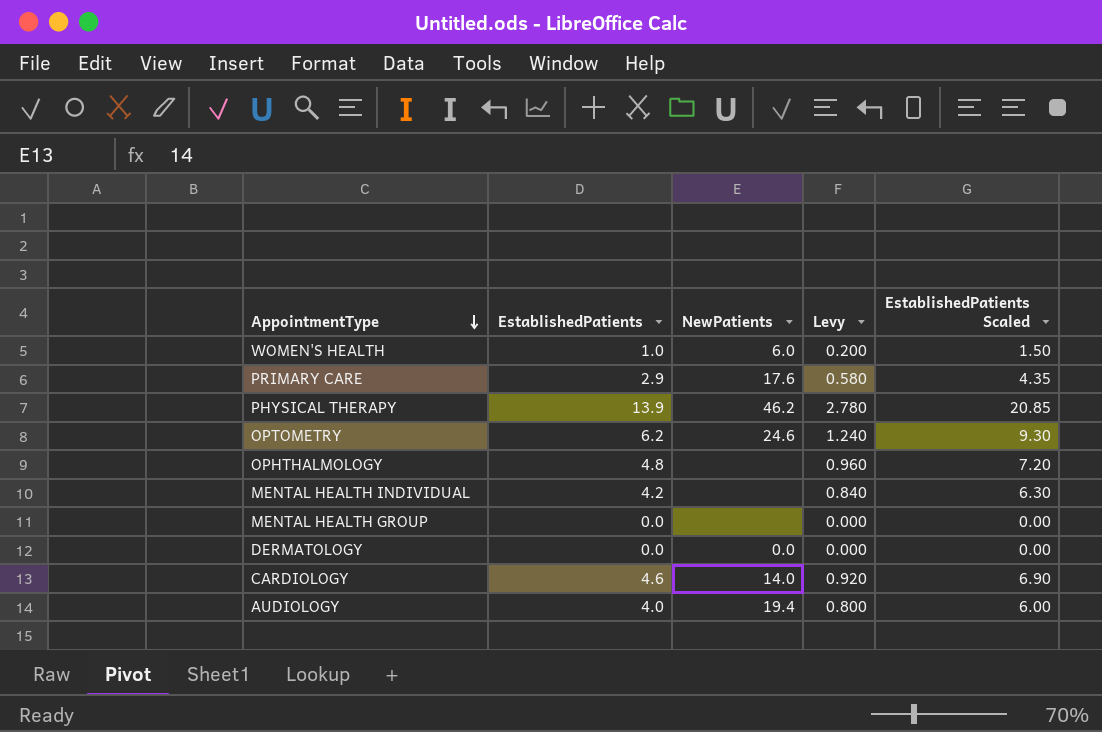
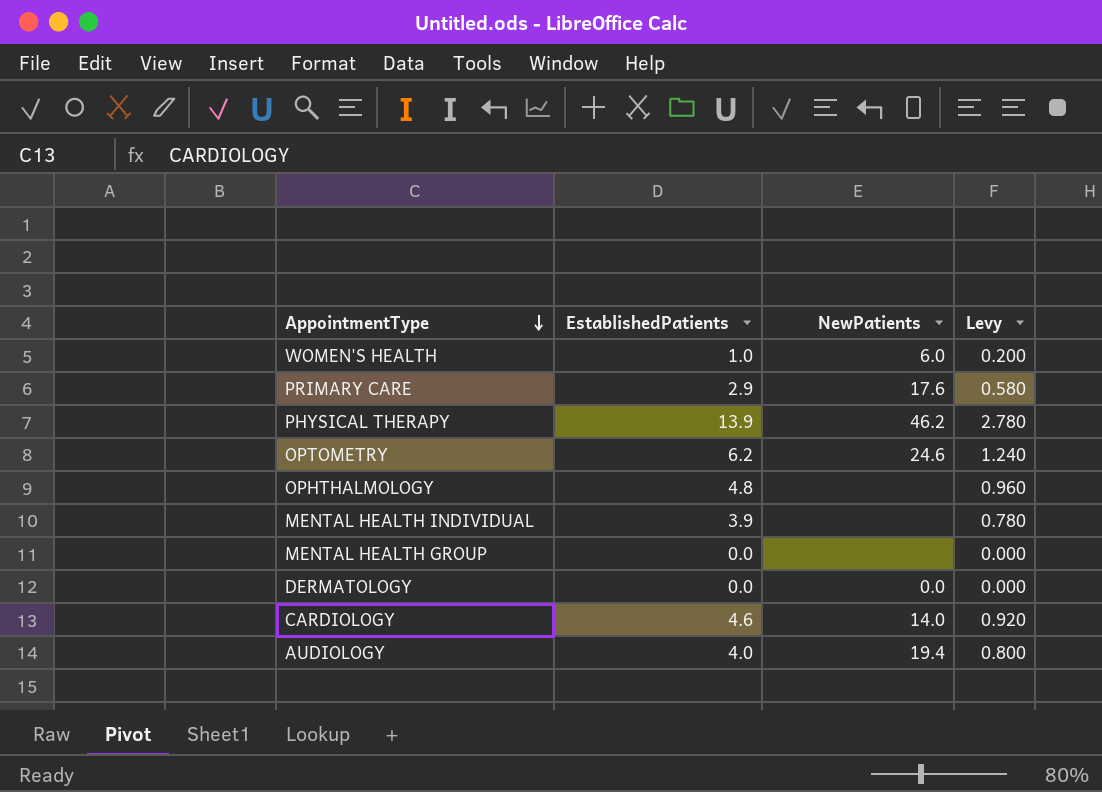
column EstablishedPatients Scaled | formula: [EstablishedPatients] * 1.5 -> none
MENTAL HEALTH INDIVIDUAL | EstablishedPatients: 4.2 -> 3.9
MENTAL HEALTH INDIVIDUAL | Levy: 0.840 -> 0.780

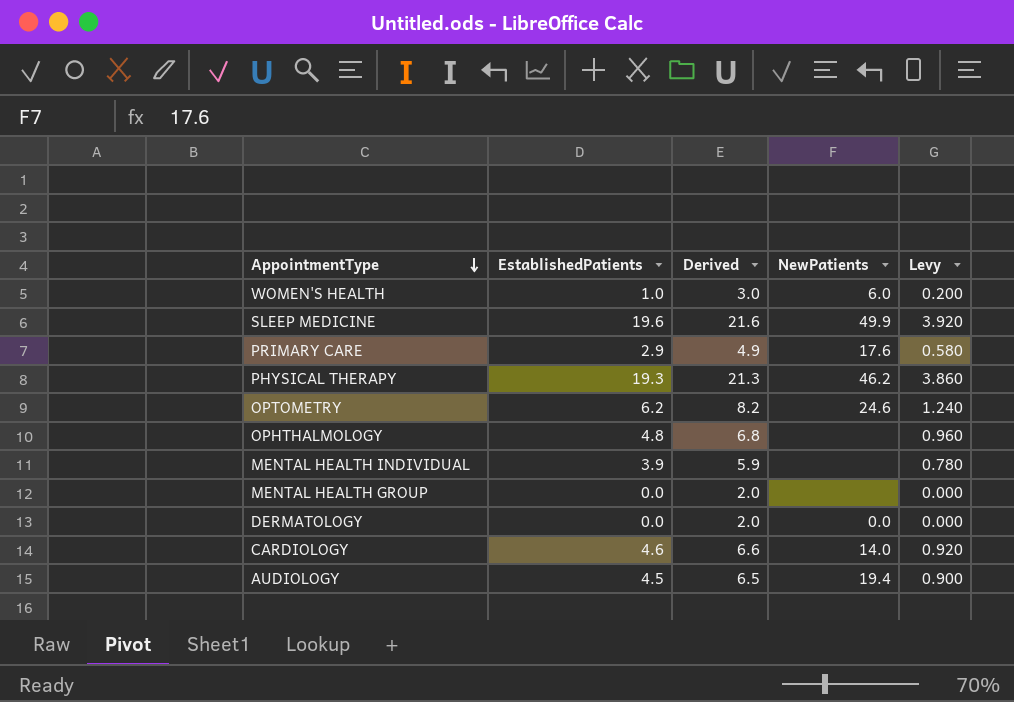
column Derived | formula: none -> [EstablishedPatients] + 2
row SLEEP MEDICINE: none -> 19.6 | 21.6 | 49.9 | 3.920
PHYSICAL THERAPY | EstablishedPatients: 13.9 -> 19.3
PHYSICAL THERAPY | Levy: 2.780 -> 3.860
AUDIOLOGY | EstablishedPatients: 4.0 -> 4.5
AUDIOLOGY | Levy: 0.800 -> 0.900

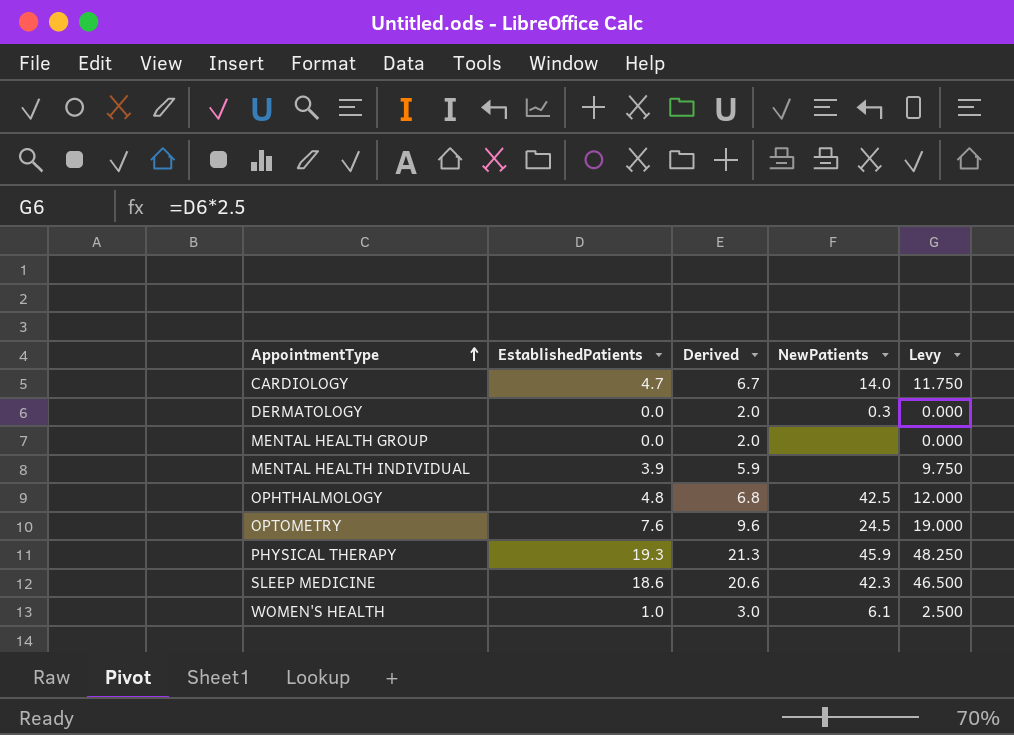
row order: AppointmentType descending -> AppointmentType ascending
column Levy | formula: [EstablishedPatients] * 0.2 -> [EstablishedPatients] * 2.5
row PRIMARY CARE: 2.9 | 4.9 | 17.6 | 0.580 -> none
row AUDIOLOGY: 4.5 | 6.5 | 19.4 | 0.900 -> none
CARDIOLOGY | EstablishedPatients: 4.6 -> 4.7
CARDIOLOGY | Derived: 6.6 -> 6.7
DERMATOLOGY | NewPatients: 0.0 -> 0.3
OPHTHALMOLOGY | NewPatients: none -> 42.5
OPTOMETRY | EstablishedPatients: 6.2 -> 7.6
OPTOMETRY | Derived: 8.2 -> 9.6
OPTOMETRY | NewPatients: 24.6 -> 24.5
PHYSICAL THERAPY | NewPatients: 46.2 -> 45.9
SLEEP MEDICINE | EstablishedPatients: 19.6 -> 18.6
SLEEP MEDICINE | Derived: 21.6 -> 20.6
SLEEP MEDICINE | NewPatients: 49.9 -> 42.3
WOMEN'S HEALTH | NewPatients: 6.0 -> 6.1

